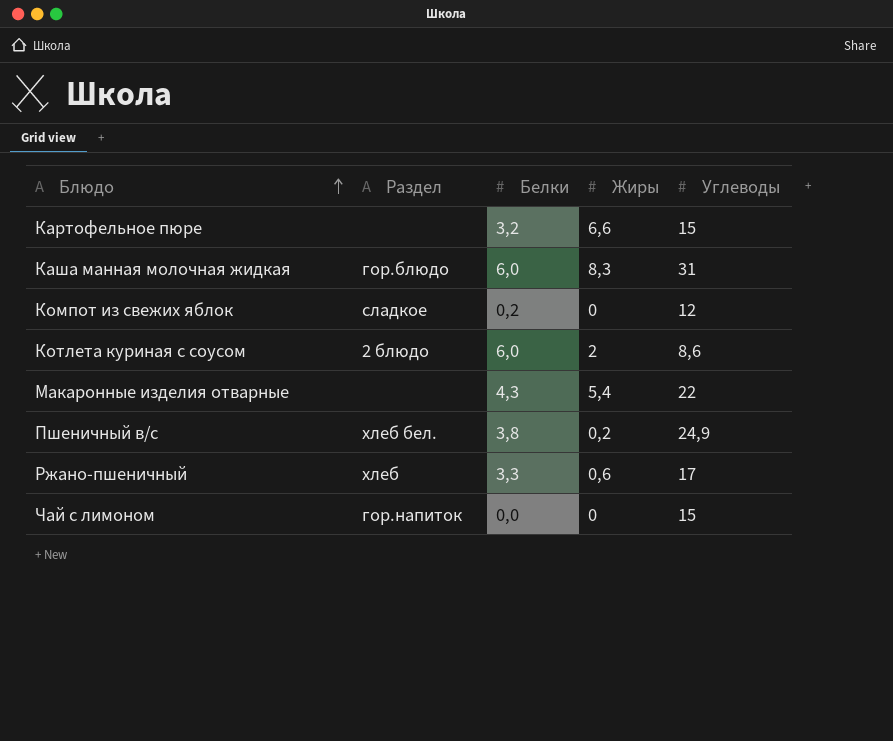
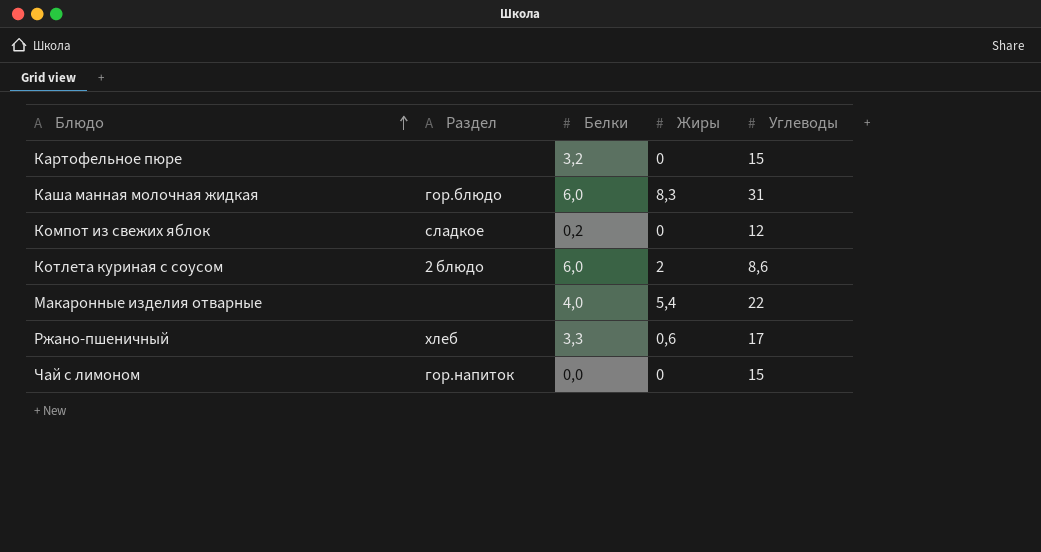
row Пшеничный в/с: хлеб бел. | 3,8 | 0,2 | 24,9 -> none
Картофельное пюре | Жиры: 6,6 -> 0
Макаронные изделия отварные | Белки: 4,3 -> 4,0

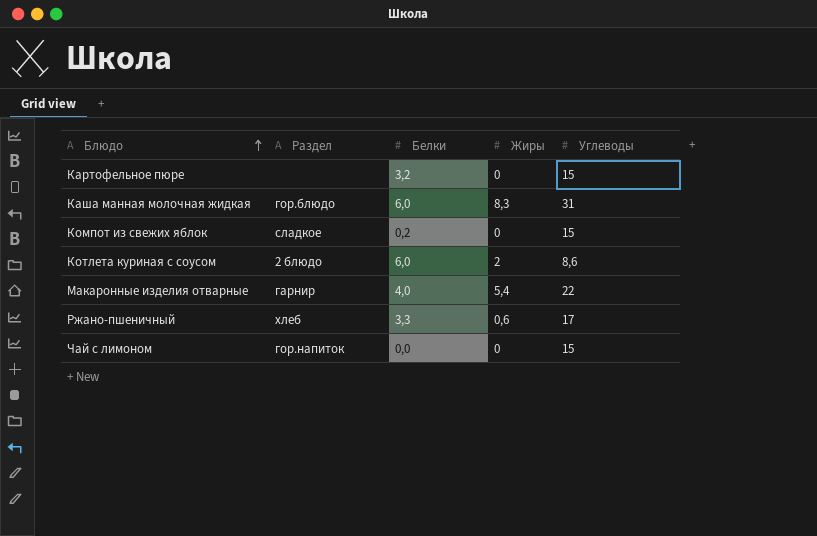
Компот из свежих яблок | Углеводы: 12 -> 15
Макаронные изделия отварные | Раздел: none -> гарнир

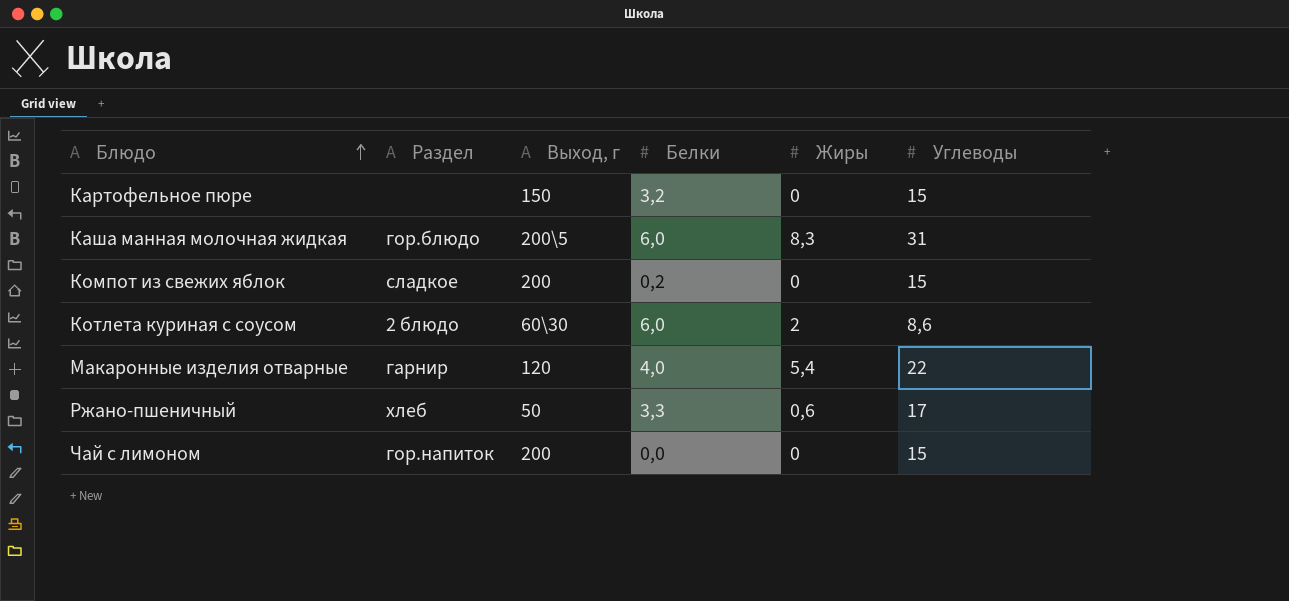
column Выход, г | position: none -> 3

